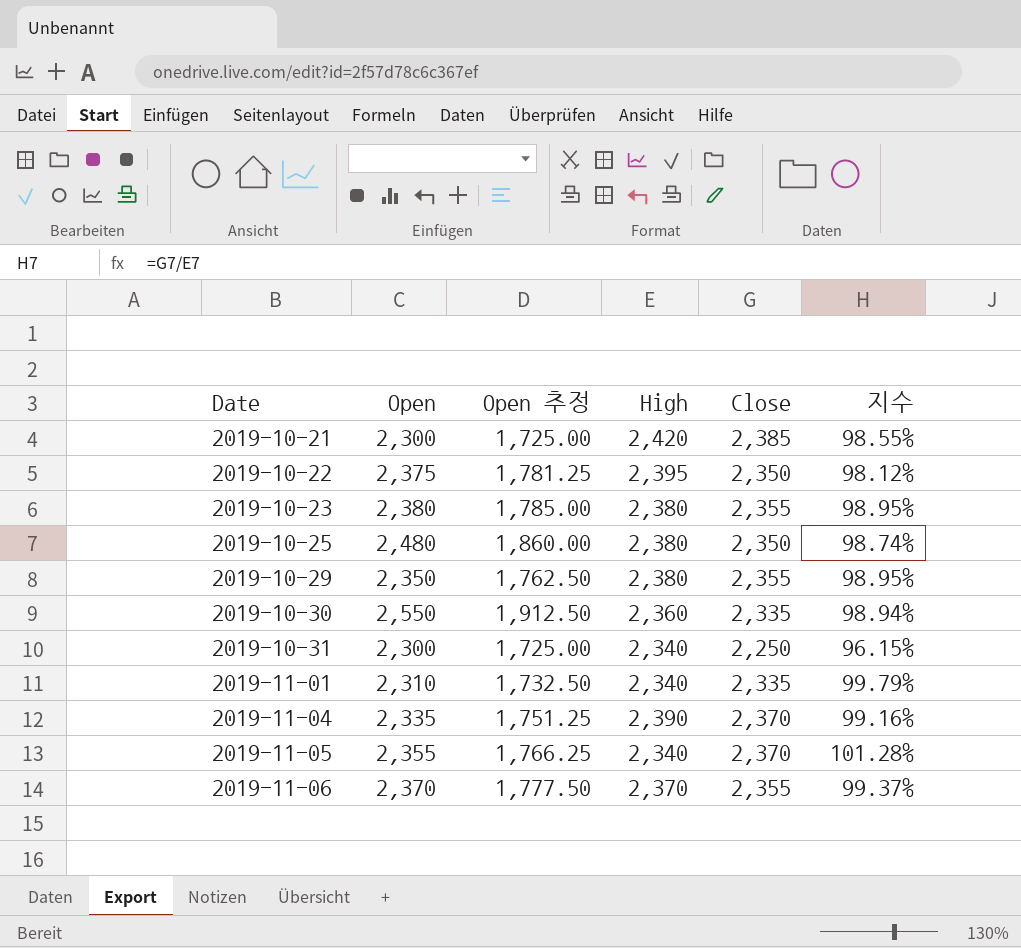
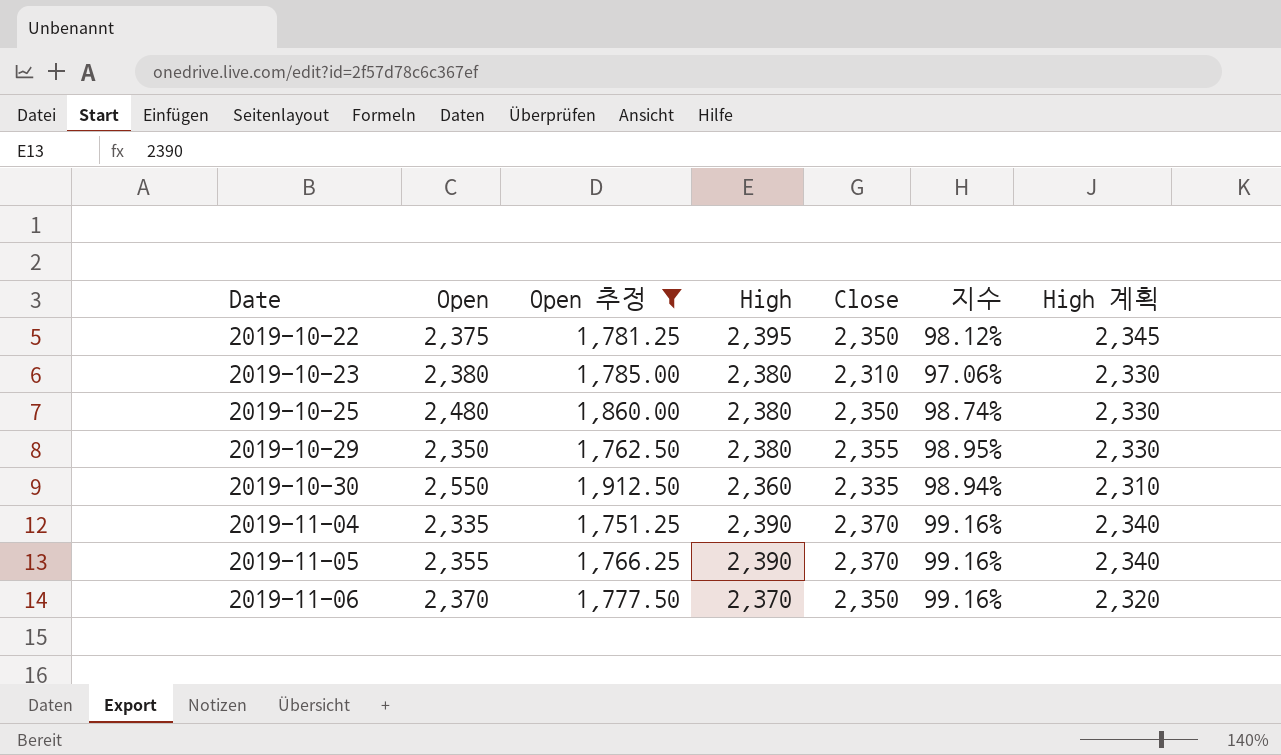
filter: none -> Open 추정 >= 1,751.25
column High 계획 | formula: none -> [High] - 50
2019-10-23 | Close: 2,355 -> 2,310
2019-10-23 | 지수: 98.95% -> 97.06%
2019-11-05 | High: 2,340 -> 2,390
2019-11-05 | 지수: 101.28% -> 99.16%
2019-11-06 | Close: 2,355 -> 2,350
2019-11-06 | 지수: 99.37% -> 99.16%

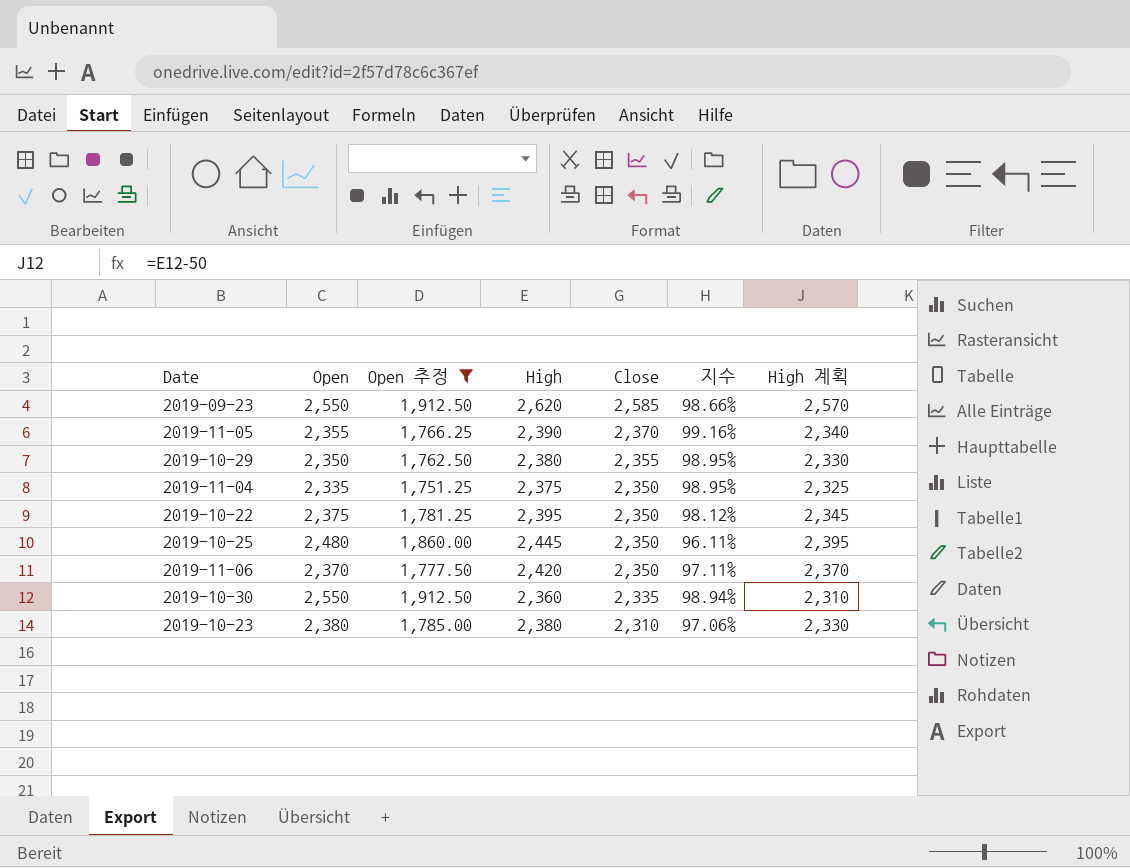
row order: Date ascending -> Close descending
row 2019-09-23: none -> 2,550 | 1,912.50 | 2,620 | 2,585 | 98.66% | 2,570
2019-11-04 | High: 2,390 -> 2,375
2019-11-04 | Close: 2,370 -> 2,350
2019-11-04 | 지수: 99.16% -> 98.95%
2019-11-04 | High 계획: 2,340 -> 2,325
2019-10-25 | High: 2,380 -> 2,445
2019-10-25 | 지수: 98.74% -> 96.11%
2019-10-25 | High 계획: 2,330 -> 2,395
2019-11-06 | High: 2,370 -> 2,420
2019-11-06 | 지수: 99.16% -> 97.11%
2019-11-06 | High 계획: 2,320 -> 2,370

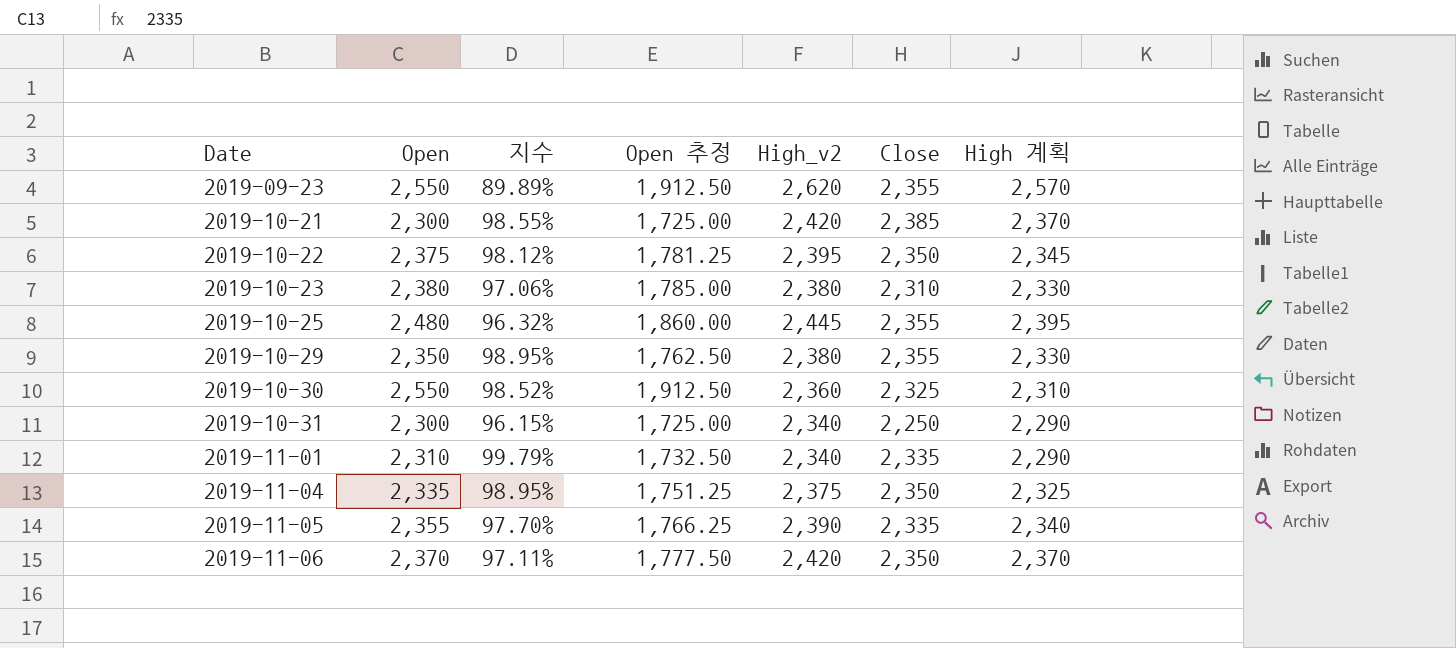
filter: Open 추정 >= 1,751.25 -> none
row order: Close descending -> Date ascending
column 지수 | position: 6 -> 3
column name: High -> High_v2
2019-09-23 | 지수: 98.66% -> 89.89%
2019-09-23 | Close: 2,585 -> 2,355
2019-10-25 | 지수: 96.11% -> 96.32%
2019-10-25 | Close: 2,350 -> 2,355
2019-10-30 | 지수: 98.94% -> 98.52%
2019-10-30 | Close: 2,335 -> 2,325
2019-11-05 | 지수: 99.16% -> 97.70%
2019-11-05 | Close: 2,370 -> 2,335

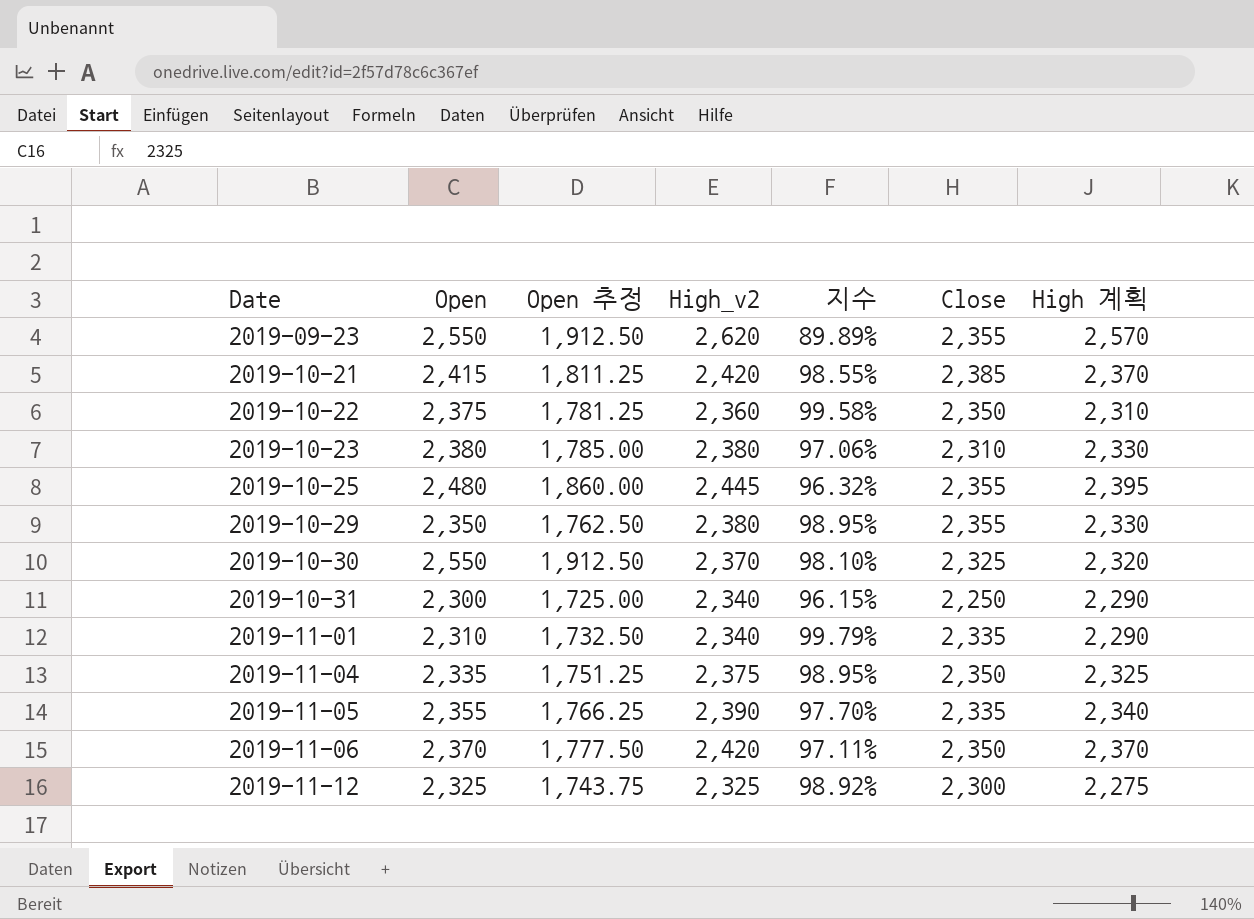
column 지수 | position: 3 -> 5
2019-10-21 | Open: 2,300 -> 2,415
2019-10-21 | Open 추정: 1,725.00 -> 1,811.25
2019-10-22 | High_v2: 2,395 -> 2,360
2019-10-22 | 지수: 98.12% -> 99.58%
2019-10-22 | High 계획: 2,345 -> 2,310
2019-10-30 | High_v2: 2,360 -> 2,370
2019-10-30 | 지수: 98.52% -> 98.10%
2019-10-30 | High 계획: 2,310 -> 2,320
row 2019-11-12: none -> 2,325 | 1,743.75 | 2,325 | 98.92% | 2,300 | 2,275

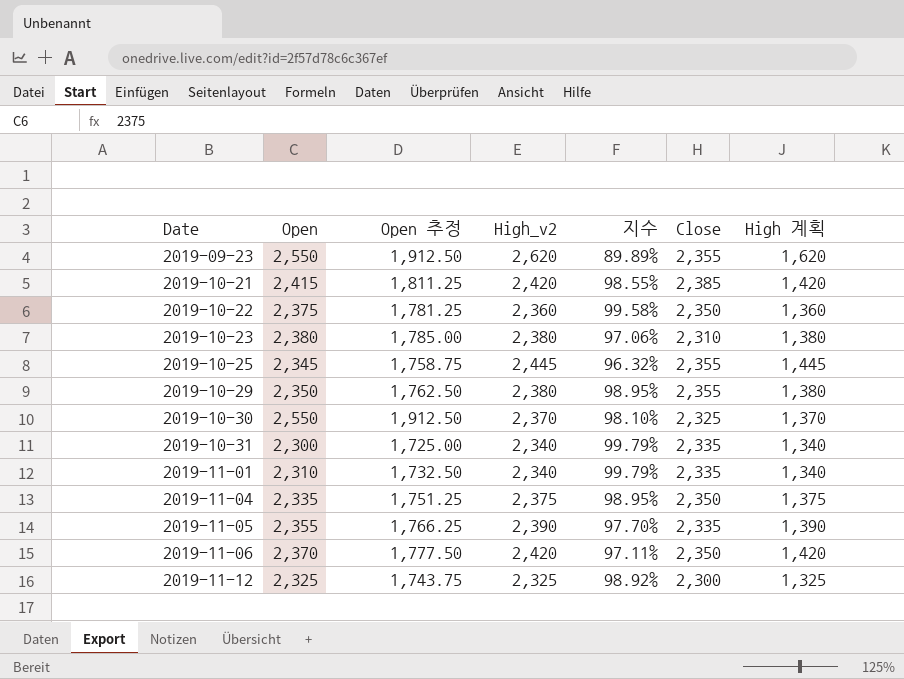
column High 계획 | formula: [High_v2] - 50 -> [High_v2] - 1000
2019-10-25 | Open: 2,480 -> 2,345
2019-10-25 | Open 추정: 1,860.00 -> 1,758.75
2019-10-31 | 지수: 96.15% -> 99.79%
2019-10-31 | Close: 2,250 -> 2,335

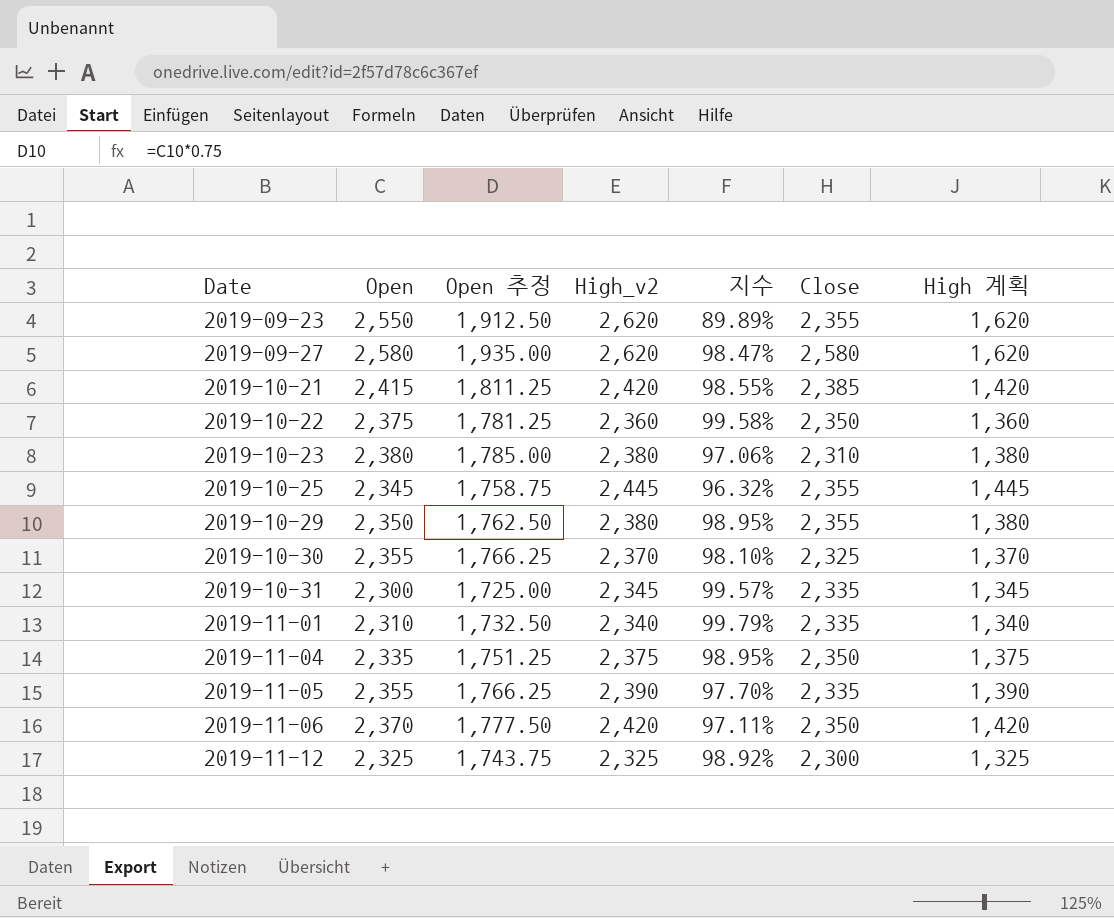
row 2019-09-27: none -> 2,580 | 1,935.00 | 2,620 | 98.47% | 2,580 | 1,620
2019-10-30 | Open: 2,550 -> 2,355
2019-10-30 | Open 추정: 1,912.50 -> 1,766.25
2019-10-31 | High_v2: 2,340 -> 2,345
2019-10-31 | 지수: 99.79% -> 99.57%
2019-10-31 | High 계획: 1,340 -> 1,345

